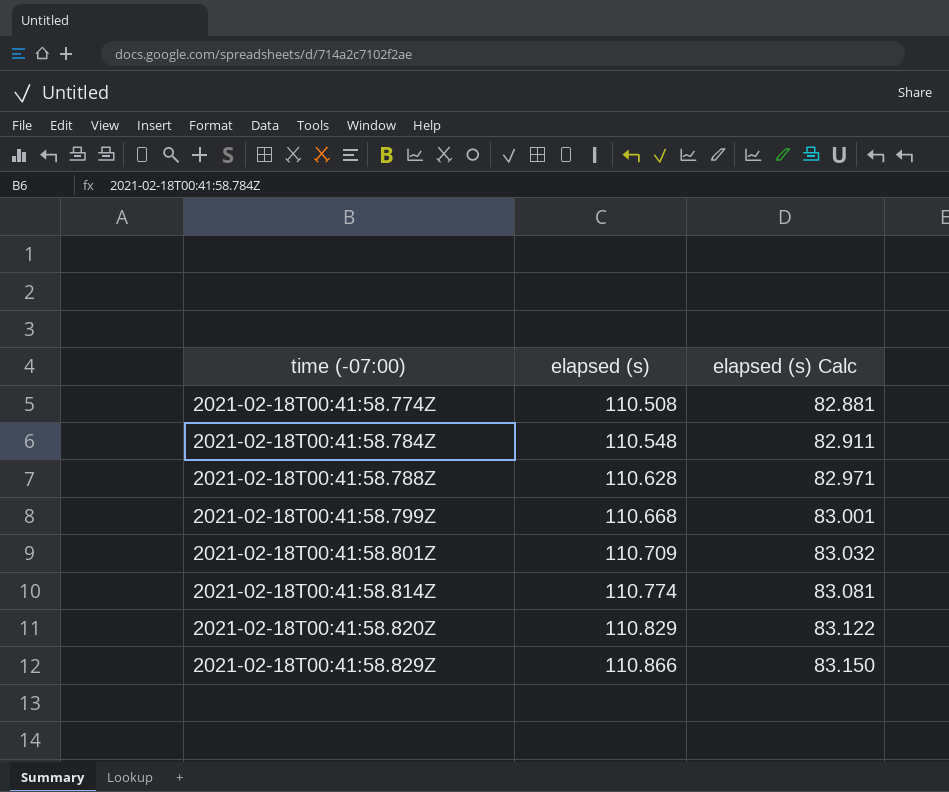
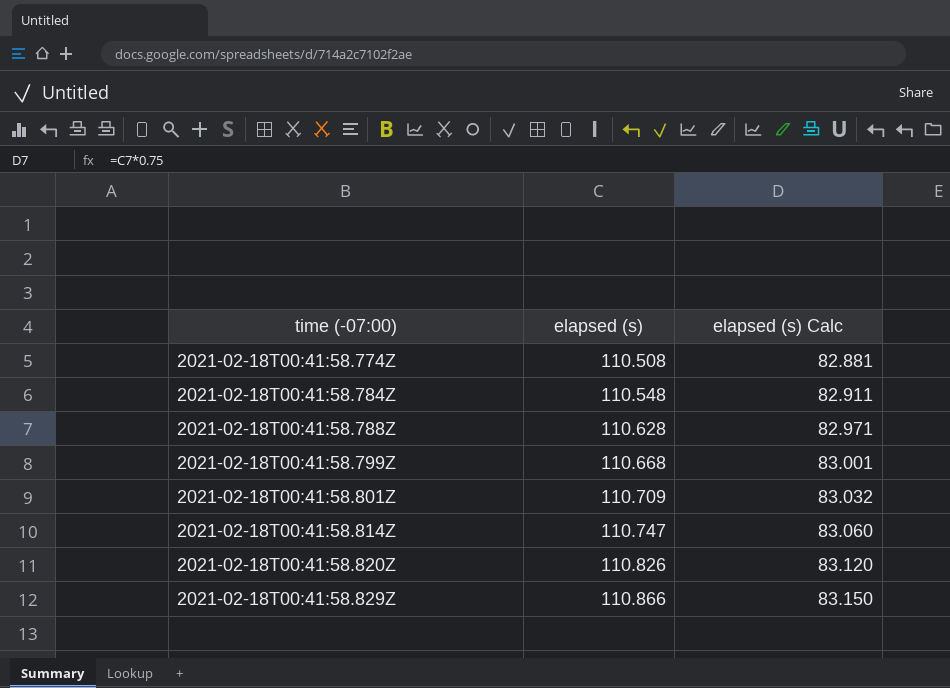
2021-02-18T00:41:58.814Z | elapsed (s): 110.774 -> 110.747
2021-02-18T00:41:58.814Z | elapsed (s) Calc: 83.081 -> 83.060
2021-02-18T00:41:58.820Z | elapsed (s): 110.829 -> 110.826
2021-02-18T00:41:58.820Z | elapsed (s) Calc: 83.122 -> 83.120

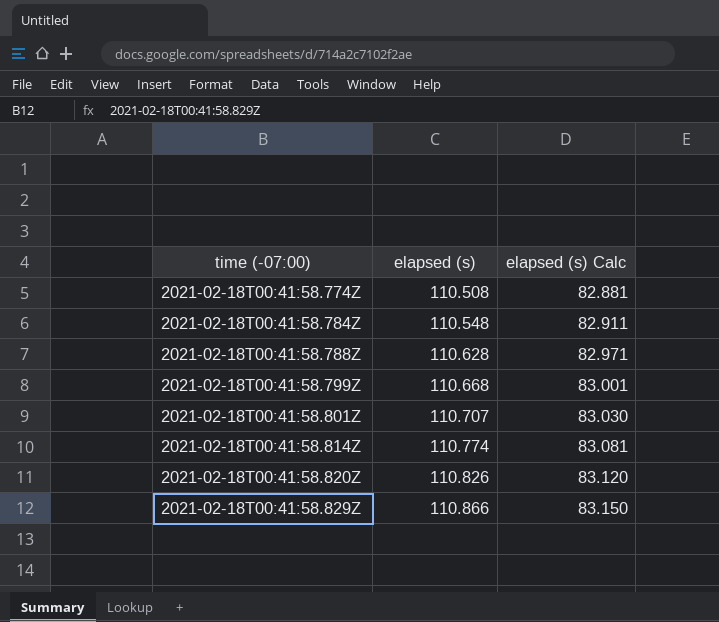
2021-02-18T00:41:58.801Z | elapsed (s): 110.709 -> 110.707
2021-02-18T00:41:58.801Z | elapsed (s) Calc: 83.032 -> 83.030
2021-02-18T00:41:58.814Z | elapsed (s): 110.747 -> 110.774
2021-02-18T00:41:58.814Z | elapsed (s) Calc: 83.060 -> 83.081

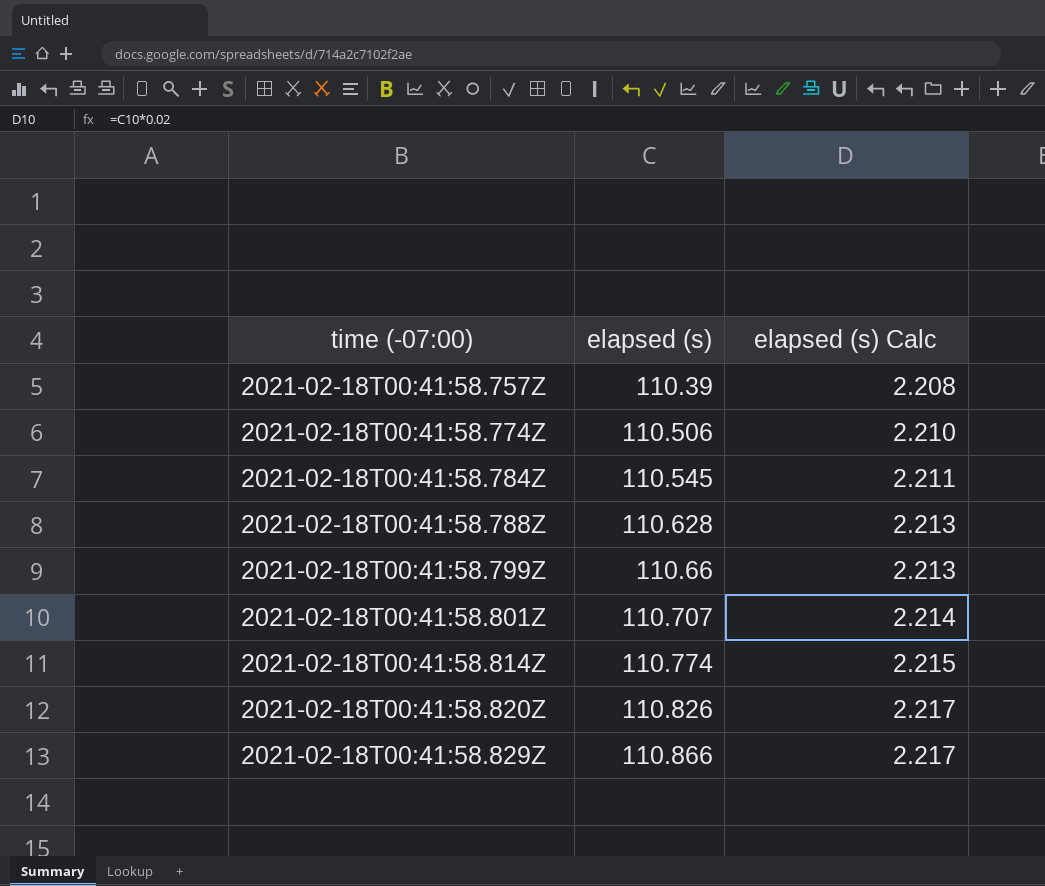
column elapsed (s) Calc | formula: [elapsed (s)] * 0.75 -> [elapsed (s)] * 0.02
row 2021-02-18T00:41:58.757Z: none -> 110.39 | 2.208
2021-02-18T00:41:58.774Z | elapsed (s): 110.508 -> 110.506
2021-02-18T00:41:58.784Z | elapsed (s): 110.548 -> 110.545
2021-02-18T00:41:58.799Z | elapsed (s): 110.668 -> 110.66

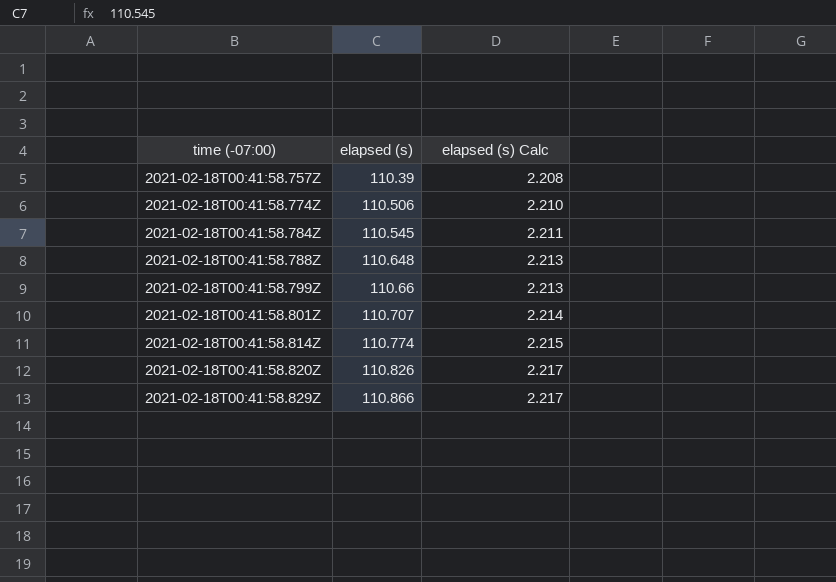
2021-02-18T00:41:58.788Z | elapsed (s): 110.628 -> 110.648

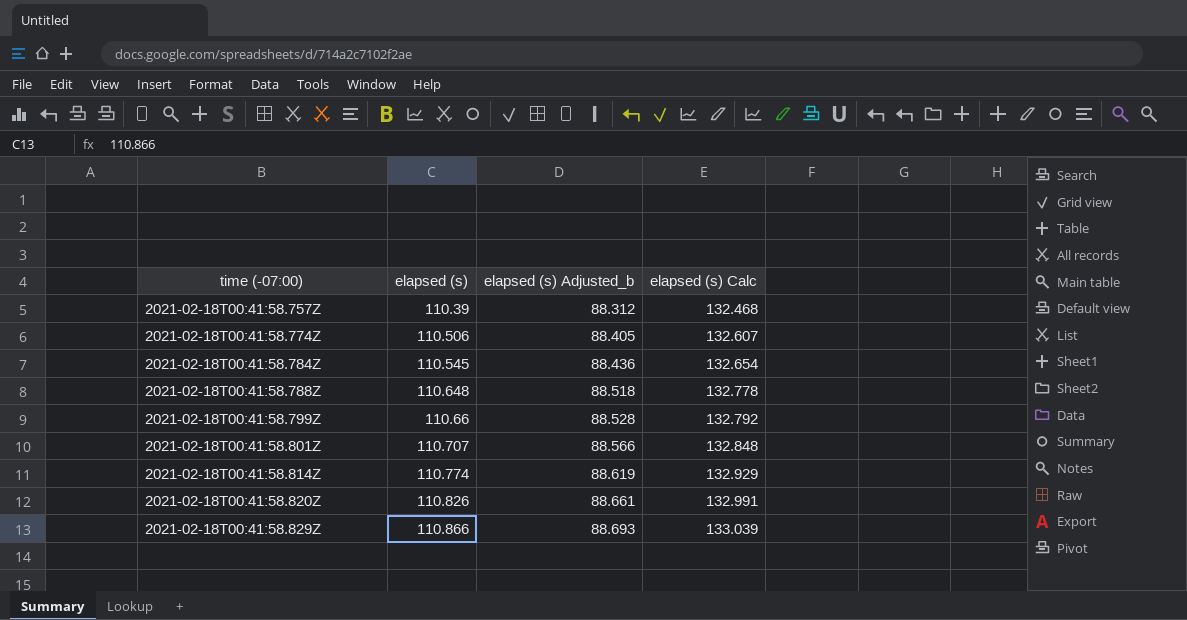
column elapsed (s) Adjusted_b | formula: none -> [elapsed (s)] * 0.8
column elapsed (s) Calc | formula: [elapsed (s)] * 0.02 -> [elapsed (s)] * 1.2

